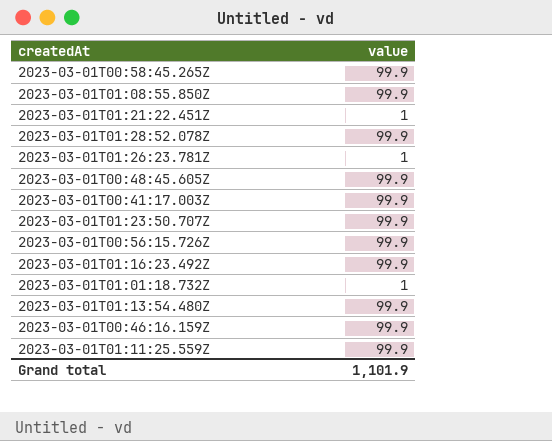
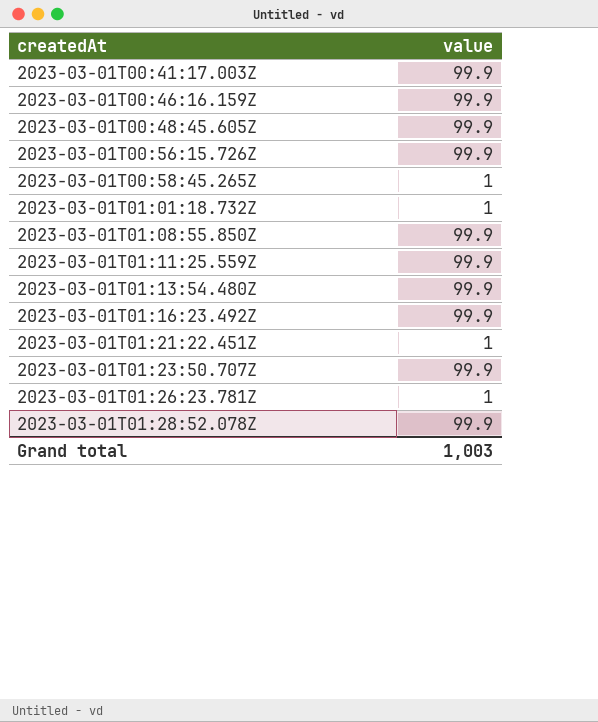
row order: none -> createdAt ascending
2023-03-01T00:58:45.265Z | value: 99.9 -> 1
Grand total | value: 1,101.9 -> 1,003

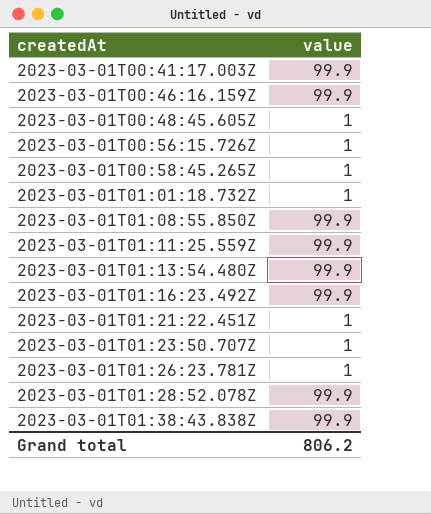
2023-03-01T00:48:45.605Z | value: 99.9 -> 1
2023-03-01T00:56:15.726Z | value: 99.9 -> 1
2023-03-01T01:23:50.707Z | value: 99.9 -> 1
row 2023-03-01T01:38:43.838Z: none -> 99.9
Grand total | value: 1,003 -> 806.2

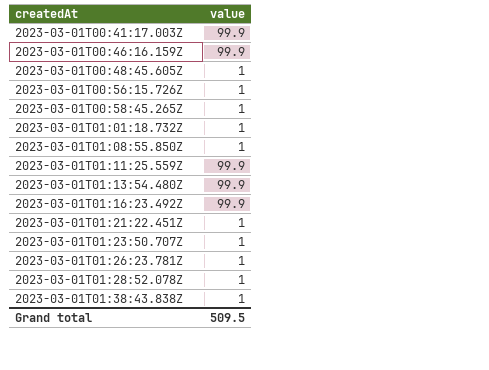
2023-03-01T01:08:55.850Z | value: 99.9 -> 1
2023-03-01T01:28:52.078Z | value: 99.9 -> 1
2023-03-01T01:38:43.838Z | value: 99.9 -> 1
Grand total | value: 806.2 -> 509.5

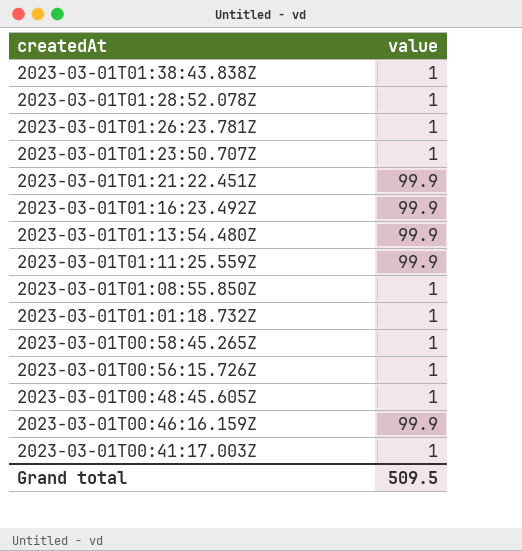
row order: createdAt ascending -> createdAt descending
2023-03-01T01:21:22.451Z | value: 1 -> 99.9
2023-03-01T00:41:17.003Z | value: 99.9 -> 1

